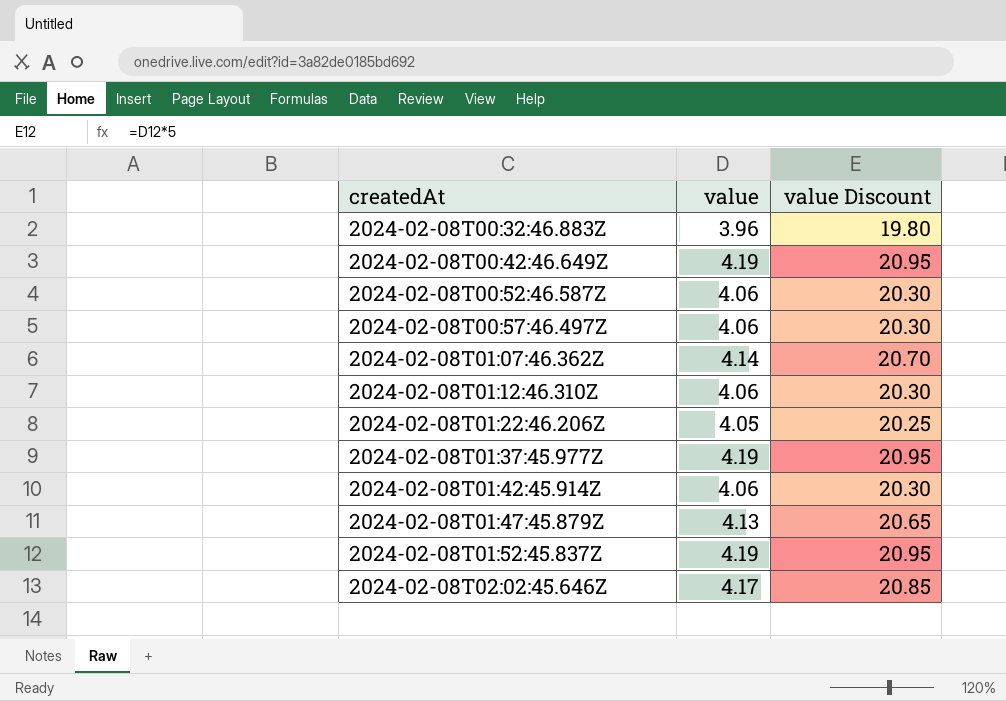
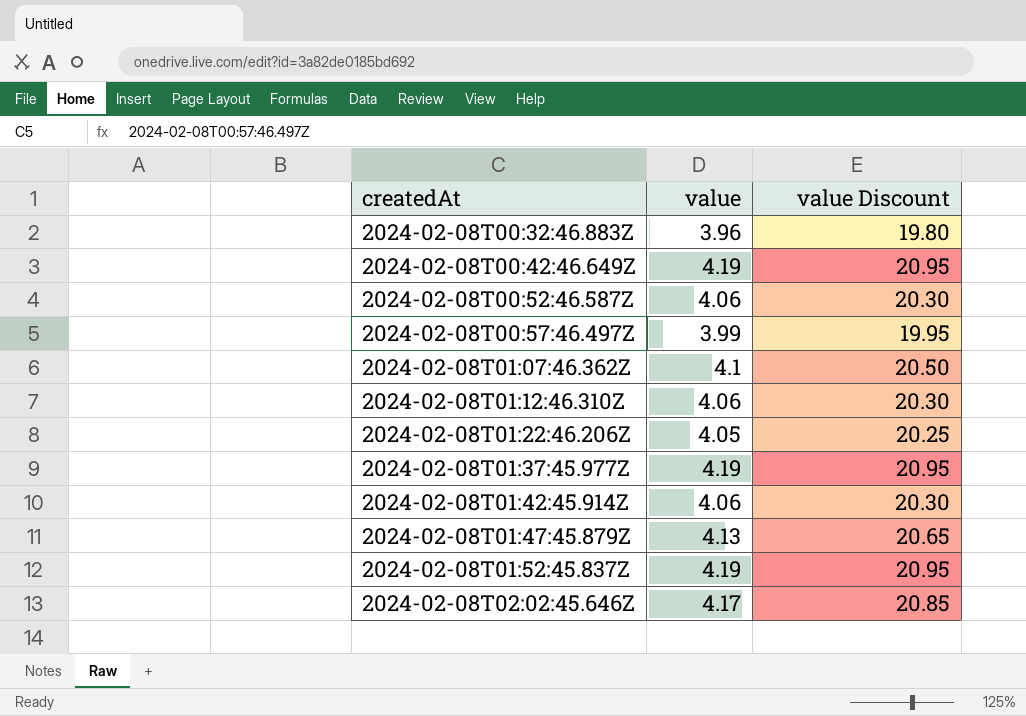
2024-02-08T00:57:46.497Z | value: 4.06 -> 3.99
2024-02-08T00:57:46.497Z | value Discount: 20.30 -> 19.95
2024-02-08T01:07:46.362Z | value: 4.14 -> 4.1
2024-02-08T01:07:46.362Z | value Discount: 20.70 -> 20.50

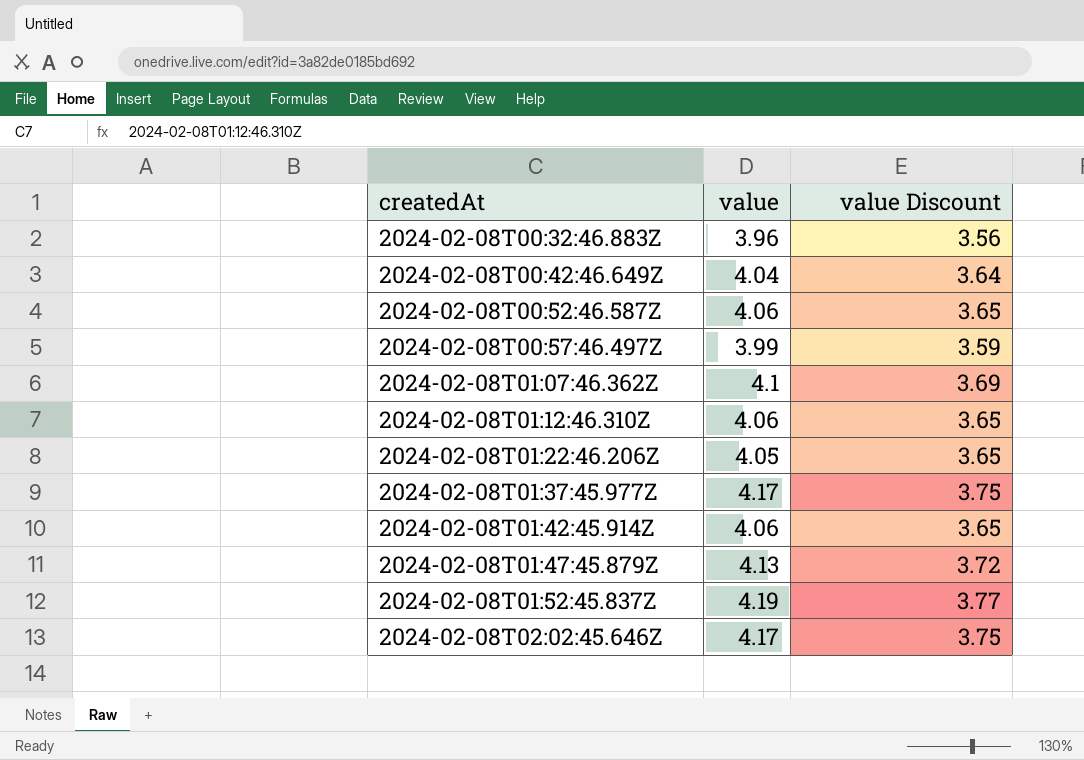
column value Discount | formula: [value] * 5 -> [value] * 0.9
2024-02-08T00:42:46.649Z | value: 4.19 -> 4.04
2024-02-08T01:37:45.977Z | value: 4.19 -> 4.17

